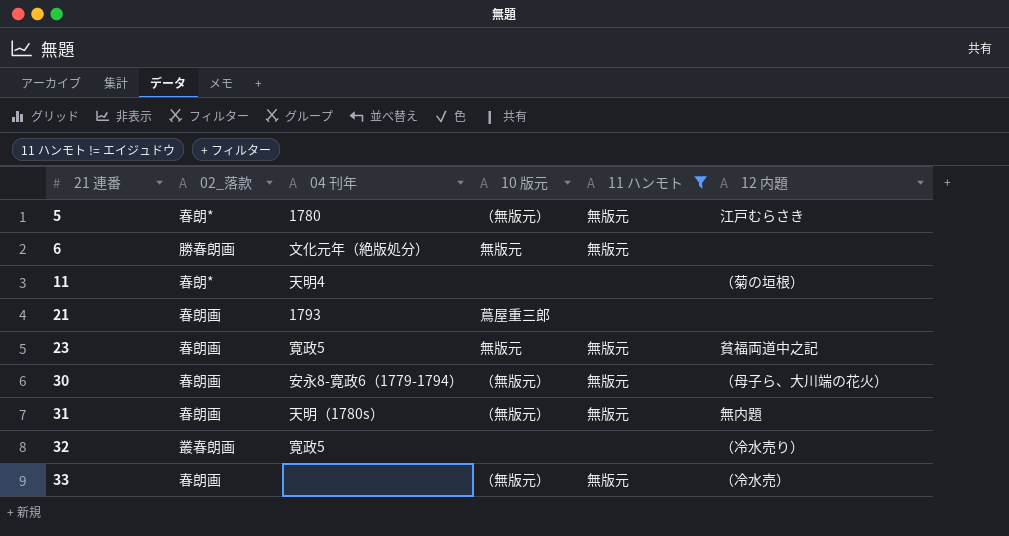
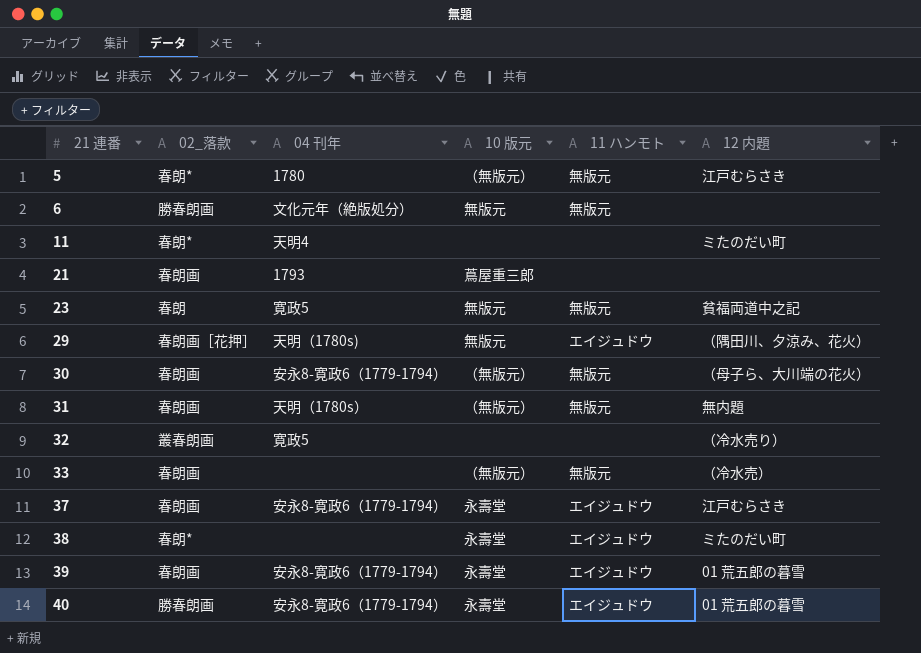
filter: 11 ハンモト != エイジュドウ -> none
11 | 12 内題: （菊の垣根） -> ミたのだい町
23 | 02_落款: 春朗画 -> 春朗

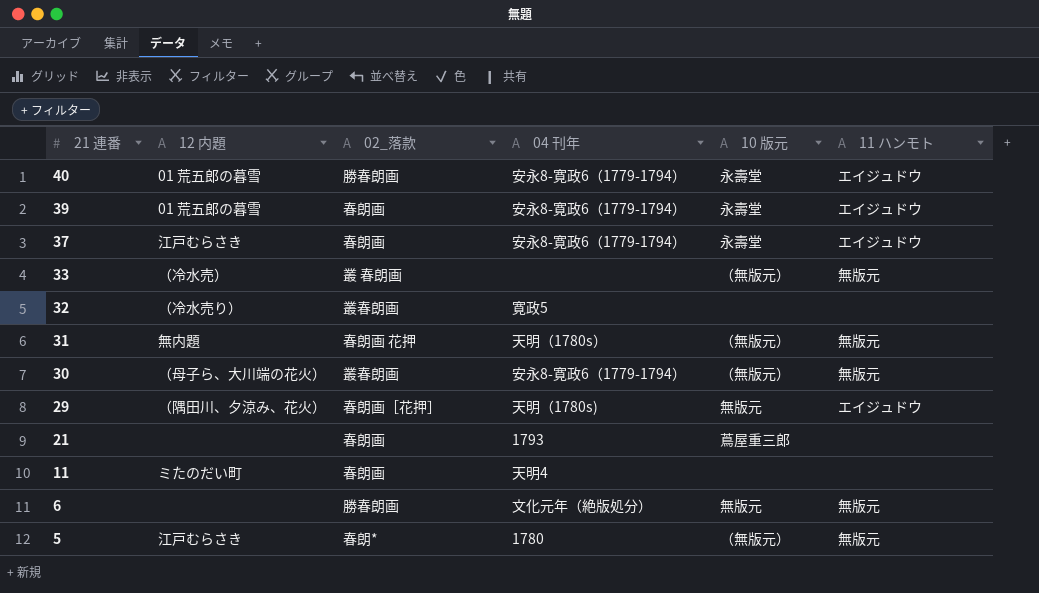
row order: 21 連番 ascending -> 21 連番 descending
column 12 内題 | position: 6 -> 2
row 23: 春朗 | 寛政5 | 無版元 | 無版元 | 貧福両道中之記 -> none
row 38: 春朗* | none | 永壽堂 | エイジュドウ | ミたのだい町 -> none
33 | 02_落款: 春朗画 -> 叢 春朗画
31 | 02_落款: 春朗画 -> 春朗画 花押
30 | 02_落款: 春朗画 -> 叢春朗画
11 | 02_落款: 春朗* -> 春朗画

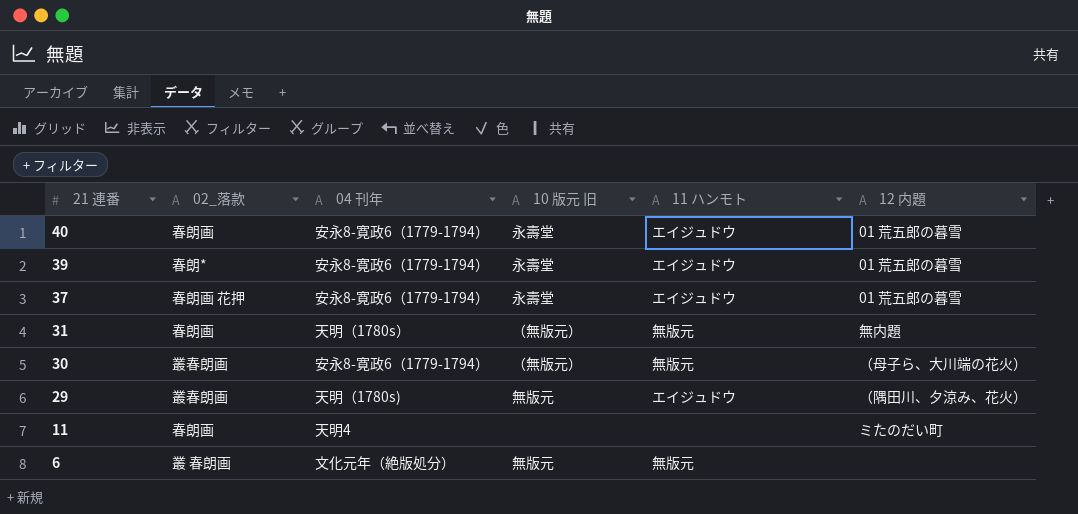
column name: 10 版元 -> 10 版元 旧
column 12 内題 | position: 2 -> 6
row 33: （冷水売） | 叢 春朗画 | none | （無版元） | 無版元 -> none
row 32: （冷水売り） | 叢春朗画 | 寛政5 | none | none -> none
row 21: none | 春朗画 | 1793 | 蔦屋重三郎 | none -> none
row 5: 江戸むらさき | 春朗* | 1780 | （無版元） | 無版元 -> none
40 | 02_落款: 勝春朗画 -> 春朗画
39 | 02_落款: 春朗画 -> 春朗*
37 | 02_落款: 春朗画 -> 春朗画 花押
37 | 12 内題: 江戸むらさき -> 01 荒五郎の暮雪
31 | 02_落款: 春朗画 花押 -> 春朗画
29 | 02_落款: 春朗画［花押］ -> 叢春朗画
6 | 02_落款: 勝春朗画 -> 叢 春朗画

